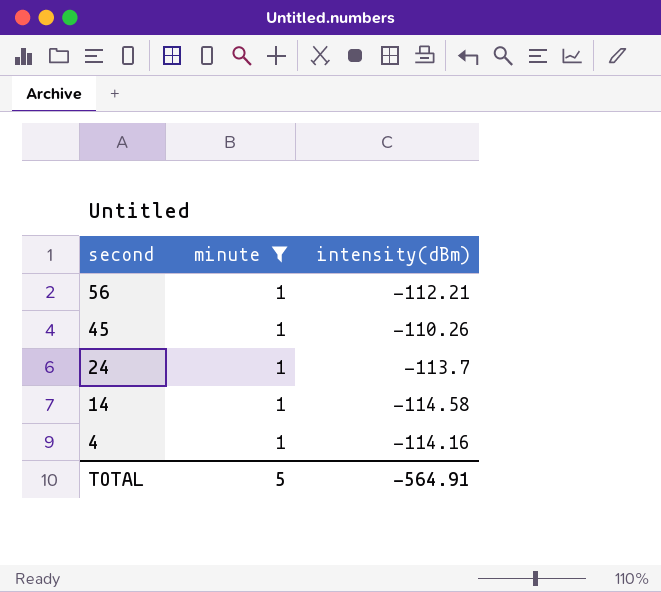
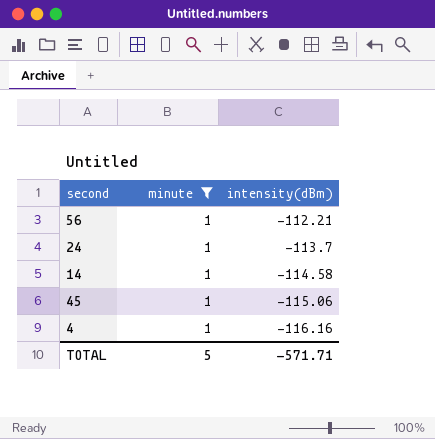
row order: second descending -> intensity(dBm) descending
45 | intensity(dBm): -110.26 -> -115.06
4 | intensity(dBm): -114.16 -> -116.16
TOTAL | intensity(dBm): -564.91 -> -571.71

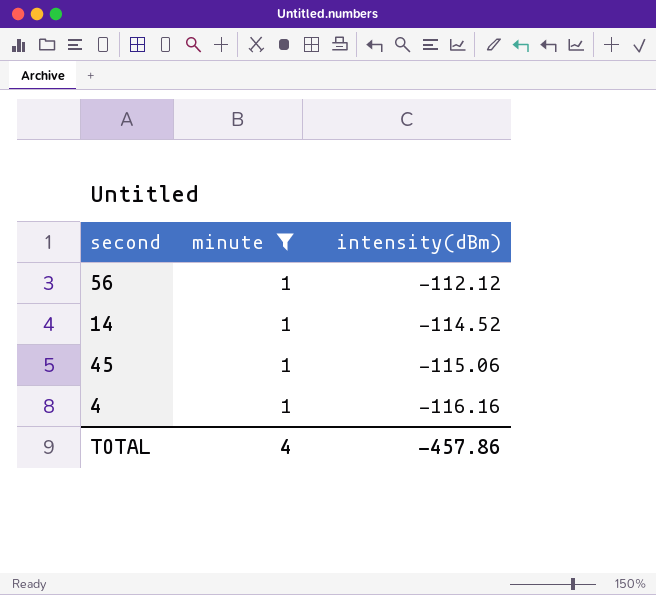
row 24: 1 | -113.7 -> none
56 | intensity(dBm): -112.21 -> -112.12
14 | intensity(dBm): -114.58 -> -114.52
TOTAL | minute: 5 -> 4
TOTAL | intensity(dBm): -571.71 -> -457.86

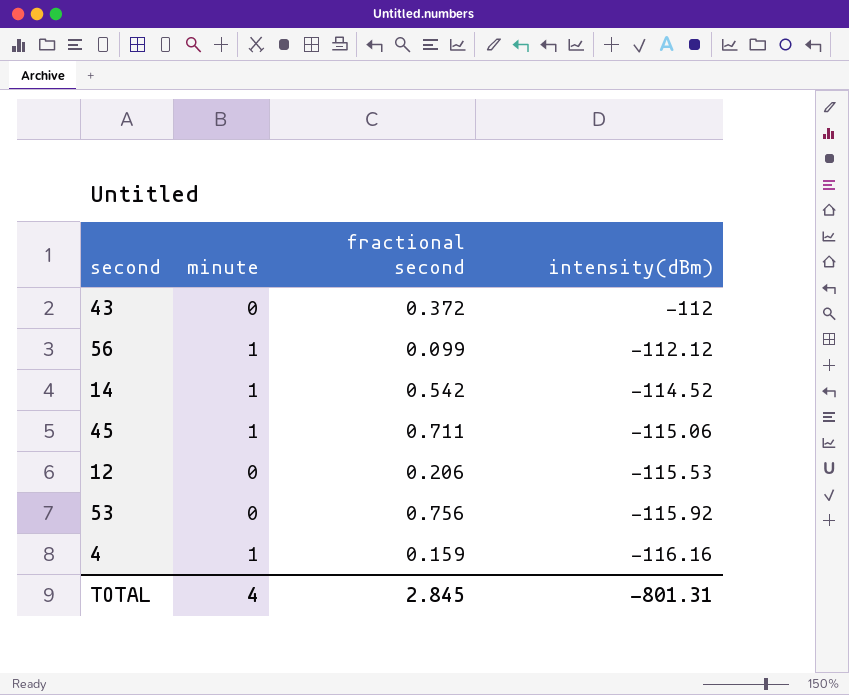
filter: minute = 1 -> none
column fractional second | position: none -> 3
TOTAL | intensity(dBm): -457.86 -> -801.31

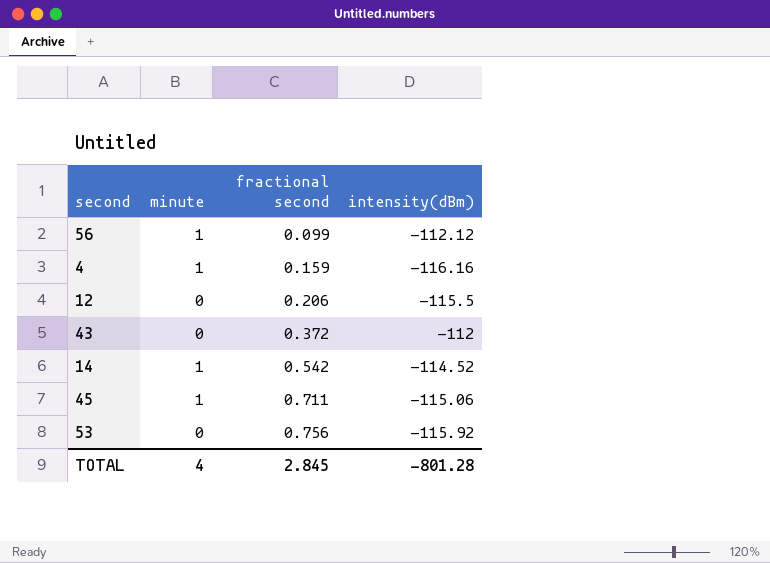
row order: intensity(dBm) descending -> fractional second ascending
12 | intensity(dBm): -115.53 -> -115.5
TOTAL | intensity(dBm): -801.31 -> -801.28

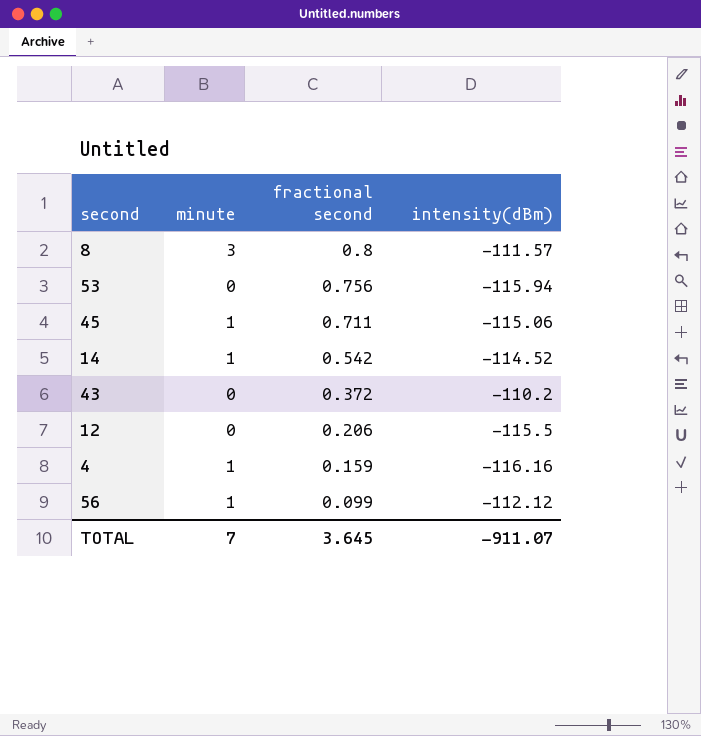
row order: fractional second ascending -> fractional second descending
row 8: none -> 3 | 0.8 | -111.57
53 | intensity(dBm): -115.92 -> -115.94
43 | intensity(dBm): -112 -> -110.2
TOTAL | minute: 4 -> 7
TOTAL | fractional second: 2.845 -> 3.645
TOTAL | intensity(dBm): -801.28 -> -911.07

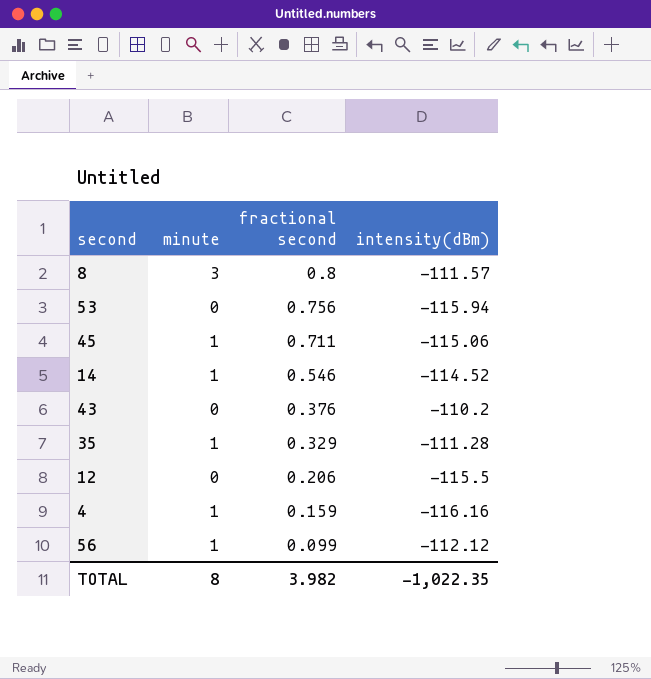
14 | fractional second: 0.542 -> 0.546
43 | fractional second: 0.372 -> 0.376
row 35: none -> 1 | 0.329 | -111.28
TOTAL | minute: 7 -> 8
TOTAL | fractional second: 3.645 -> 3.982
TOTAL | intensity(dBm): -911.07 -> -1,022.35

